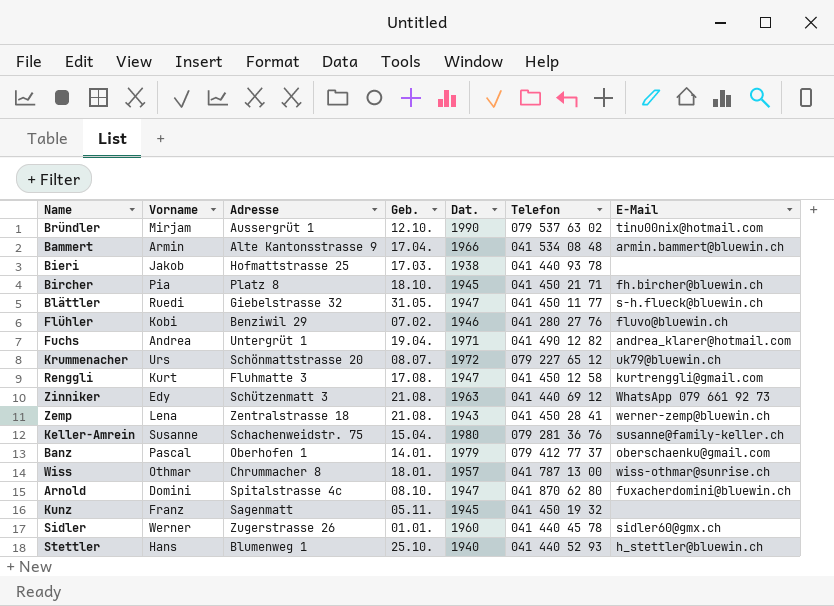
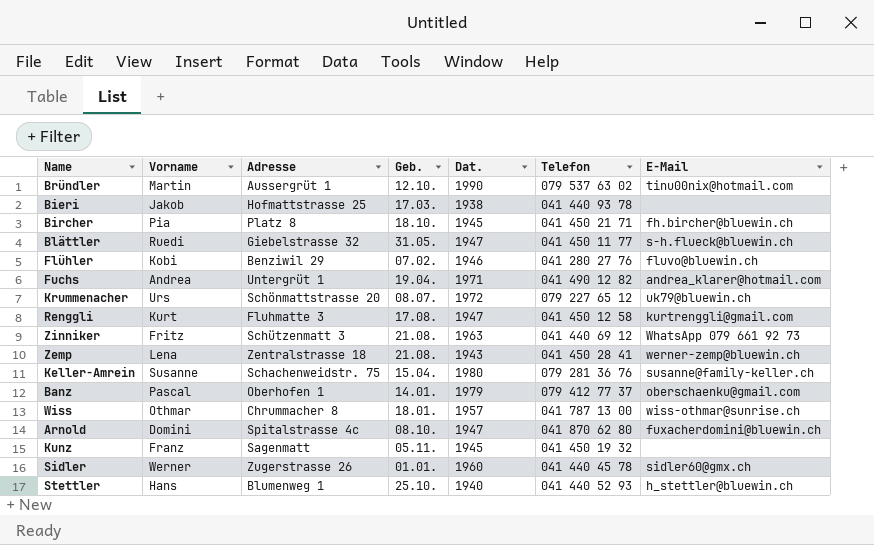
row Bammert: Armin | Alte Kantonsstrasse 9 | 17.04. | 1966 | 041 534 08 48 | armin.bammert@bluewin.ch -> none
Bründler | Vorname: Mirjam -> Martin
Zinniker | Vorname: Edy -> Fritz

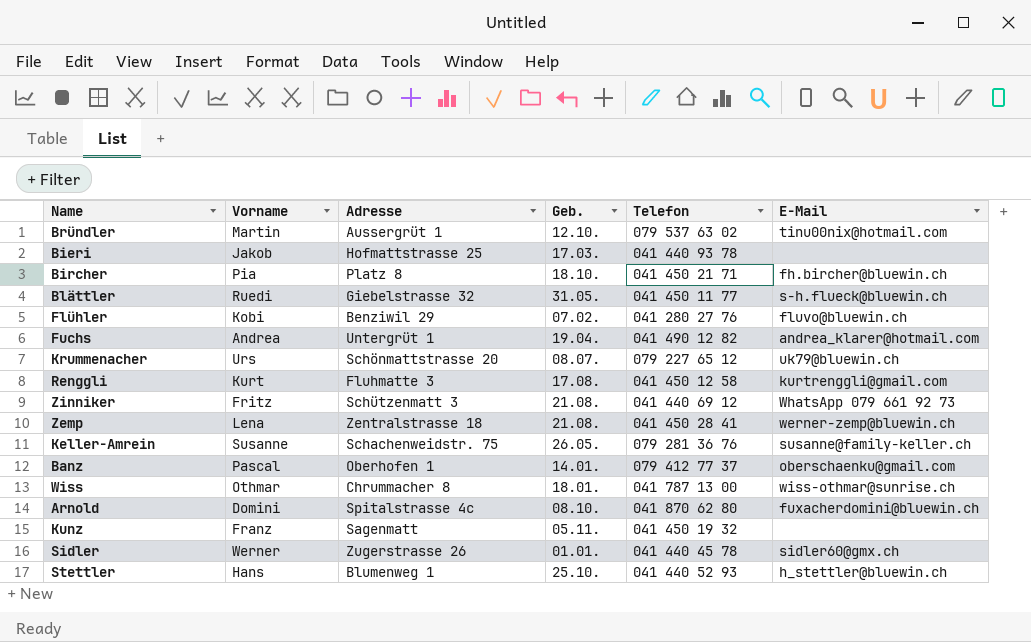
column Dat. | position: 5 -> none
Keller-Amrein | Geb.: 15.04. -> 26.05.

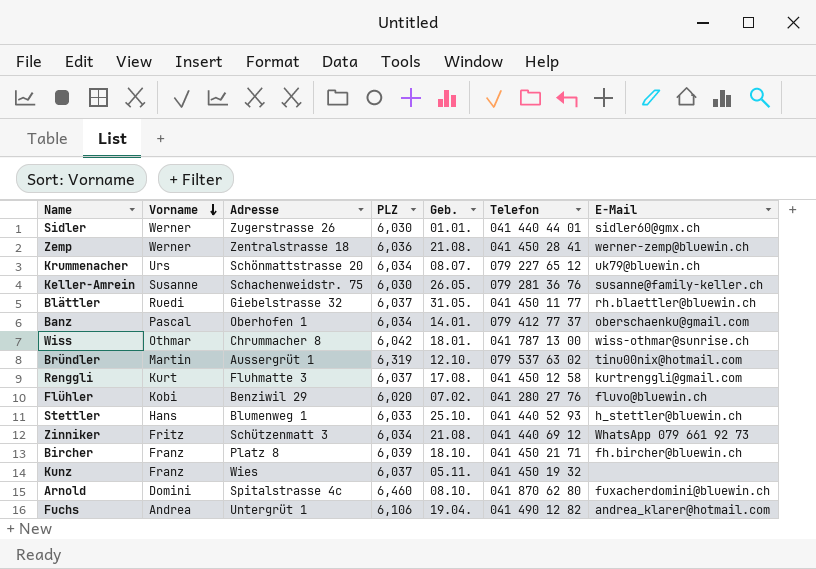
row order: none -> Vorname descending
column PLZ | position: none -> 4
row Bieri: Jakob | Hofmattstrasse 25 | 17.03. | 041 440 93 78 | none -> none
Sidler | Telefon: 041 440 45 78 -> 041 440 44 01
Zemp | Vorname: Lena -> Werner
Blättler | E-Mail: s-h.flueck@bluewin.ch -> rh.blaettler@bluewin.ch
Bircher | Vorname: Pia -> Franz
Kunz | Adresse: Sagenmatt -> Wies

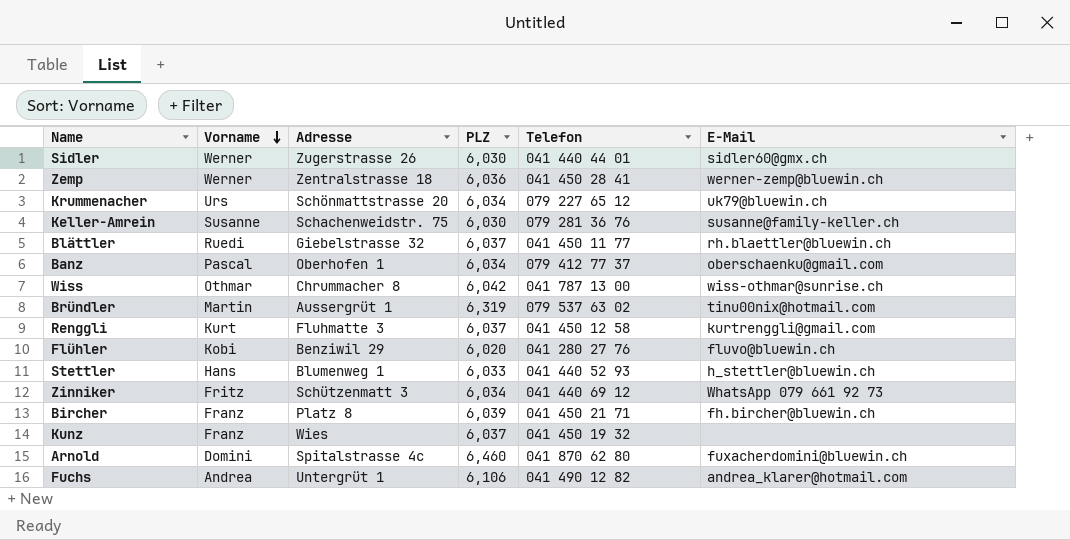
column Geb. | position: 5 -> none

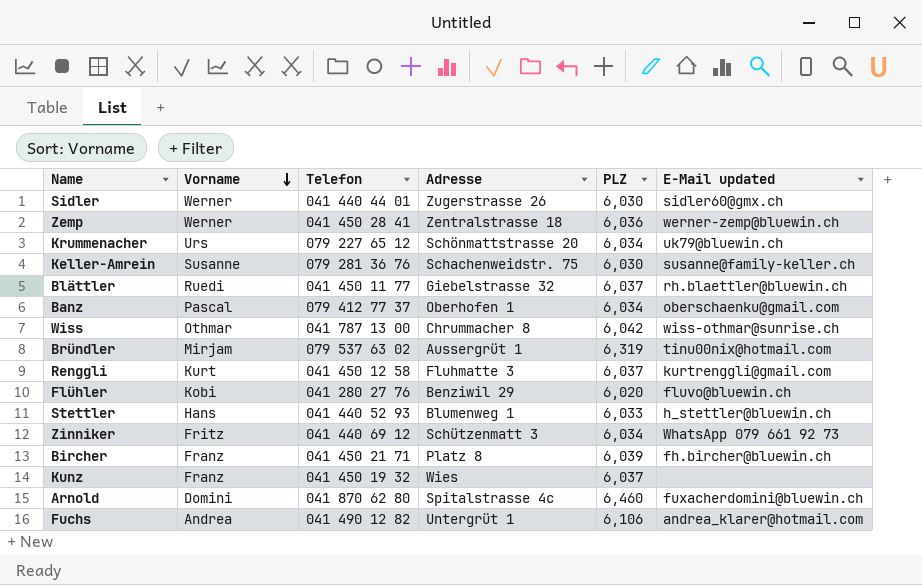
column Telefon | position: 5 -> 3
column name: E-Mail -> E-Mail updated
Bründler | Vorname: Martin -> Mirjam

